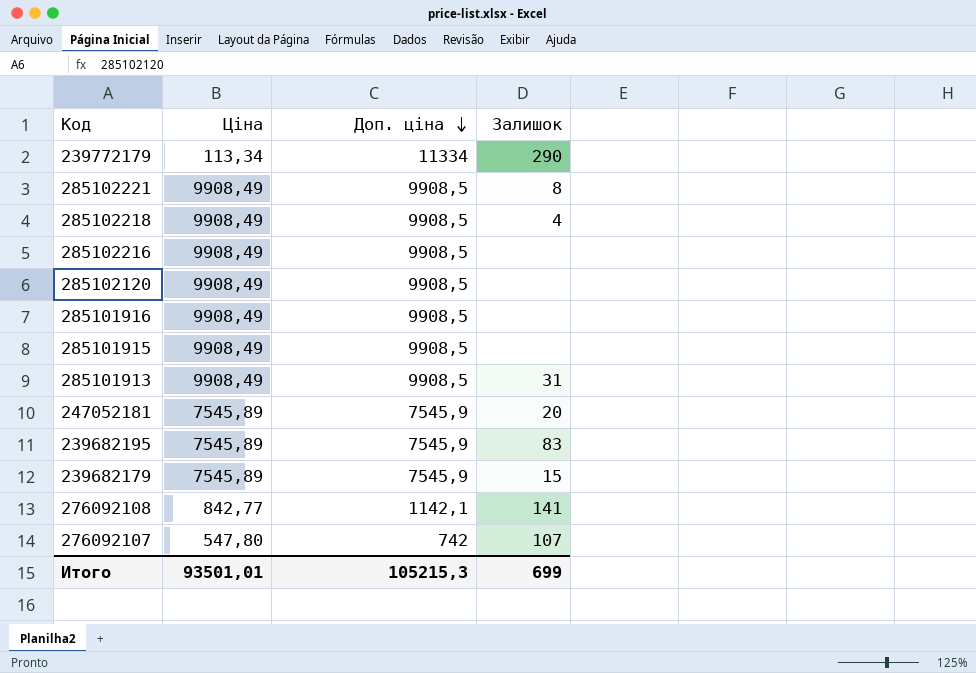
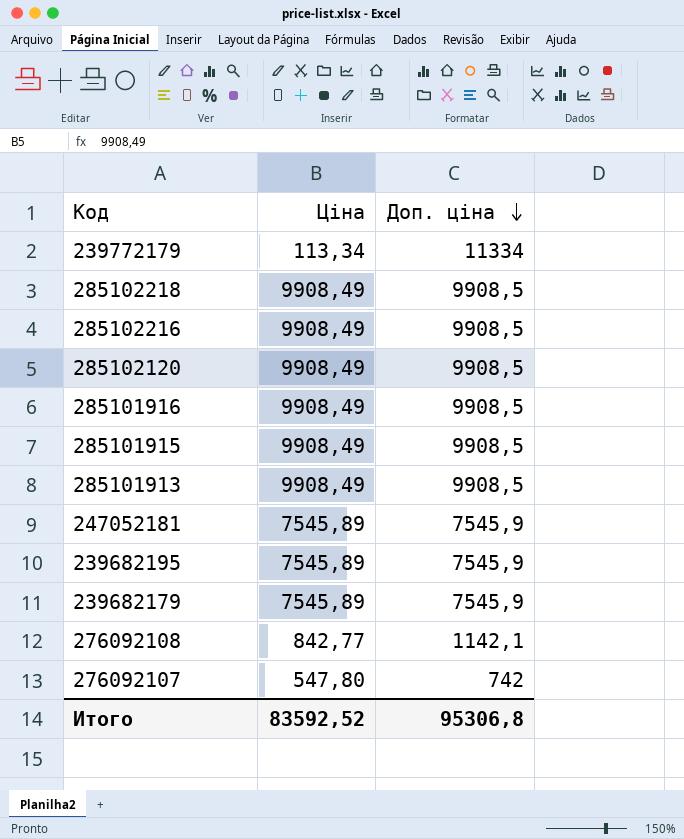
column Залишок | position: 4 -> none
row 285102221: 9908,49 | 9908,5 | 8 -> none
Итого | Ціна: 93501,01 -> 83592,52
Итого | Доп. ціна: 105215,3 -> 95306,8

